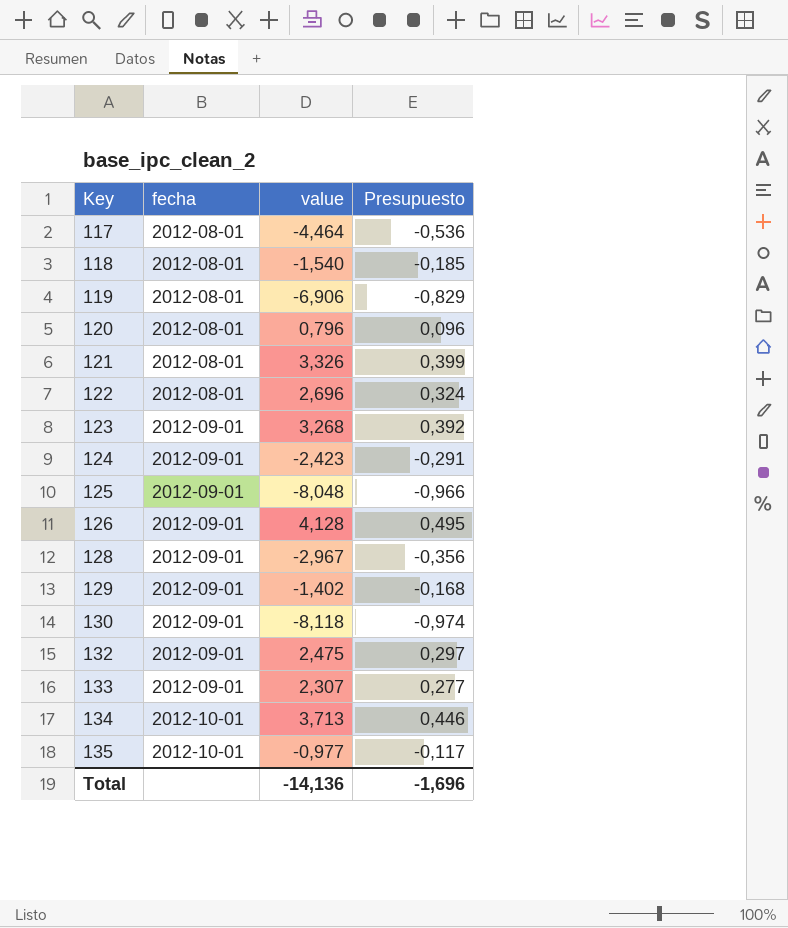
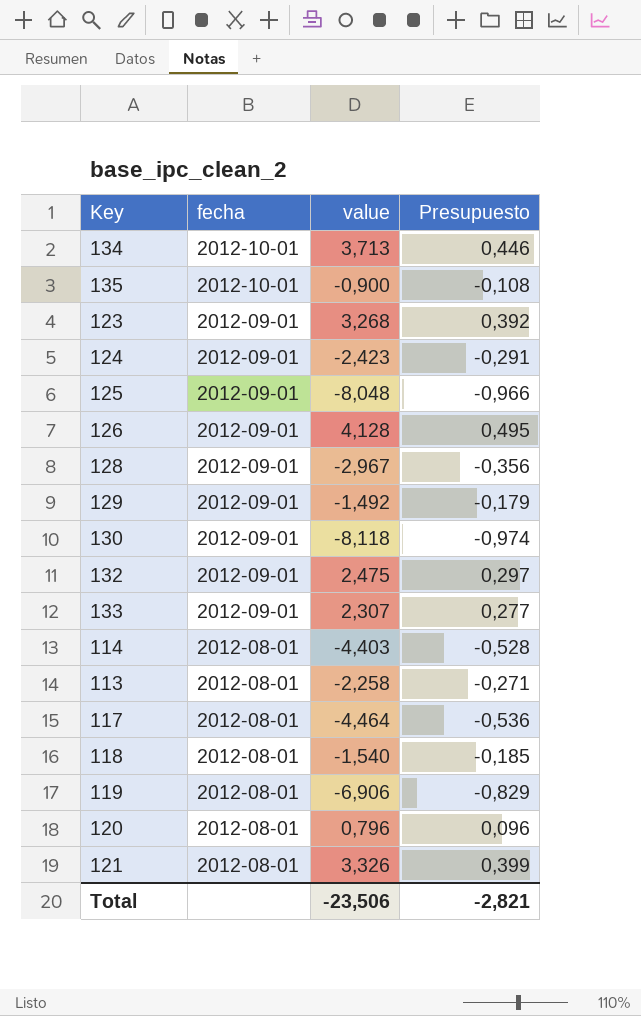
row order: Key ascending -> fecha descending
row 122: 2012-08-01 | 2,696 | 0,324 -> none
135 | value: -0,977 -> -0,900
135 | Presupuesto: -0,117 -> -0,108
129 | value: -1,402 -> -1,492
129 | Presupuesto: -0,168 -> -0,179
row 114: none -> 2012-08-01 | -4,403 | -0,528
row 113: none -> 2012-08-01 | -2,258 | -0,271
Total | value: -14,136 -> -23,506
Total | Presupuesto: -1,696 -> -2,821

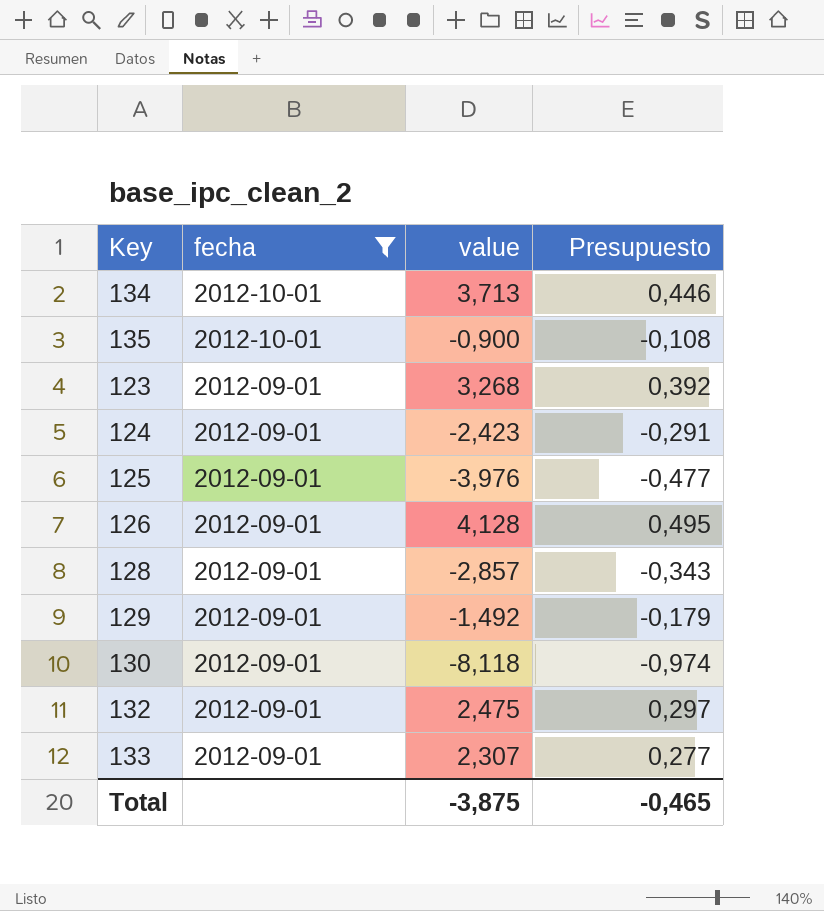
filter: none -> fecha != 2012-08-01
125 | value: -8,048 -> -3,976
125 | Presupuesto: -0,966 -> -0,477
128 | value: -2,967 -> -2,857
128 | Presupuesto: -0,356 -> -0,343
Total | value: -23,506 -> -3,875
Total | Presupuesto: -2,821 -> -0,465

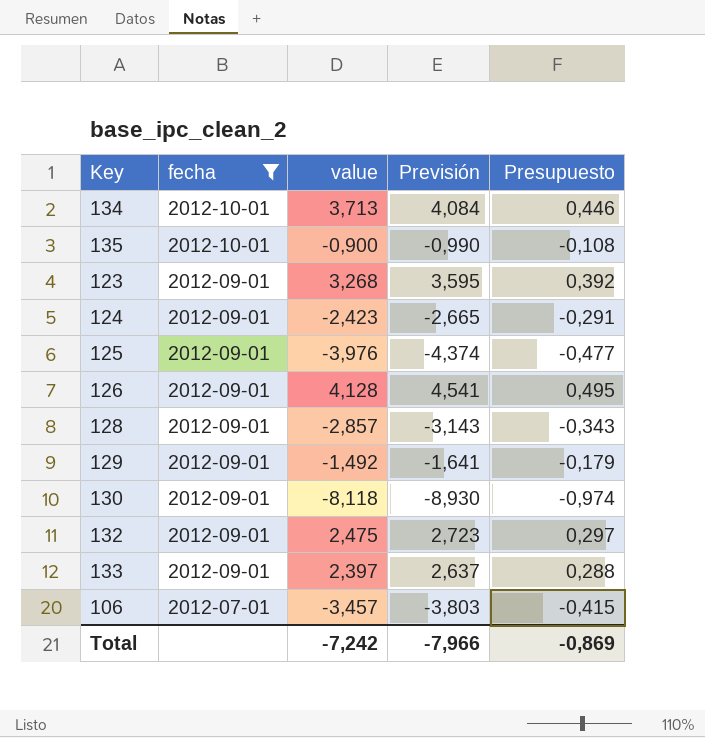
column Previsión | formula: none -> [value] * 1,1
133 | value: 2,307 -> 2,397
133 | Presupuesto: 0,277 -> 0,288
row 106: none -> 2012-07-01 | -3,457 | -3,803 | -0,415
Total | value: -3,875 -> -7,242
Total | Presupuesto: -0,465 -> -0,869

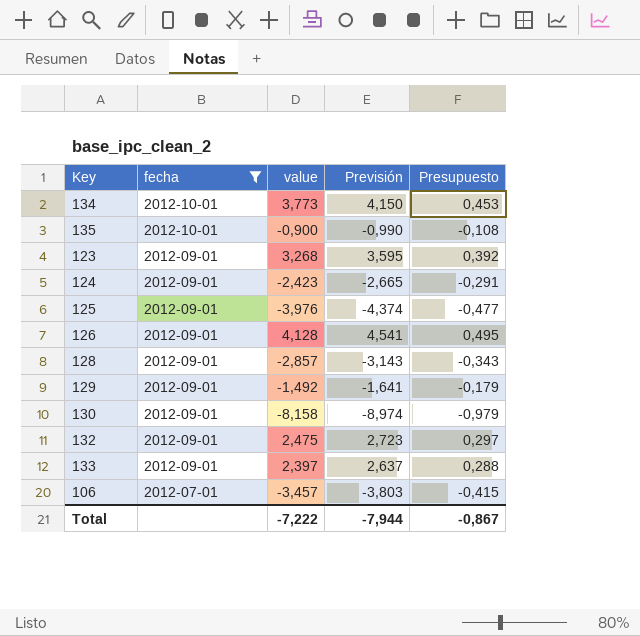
134 | value: 3,713 -> 3,773
134 | Previsión: 4,084 -> 4,150
134 | Presupuesto: 0,446 -> 0,453
130 | value: -8,118 -> -8,158
130 | Previsión: -8,930 -> -8,974
130 | Presupuesto: -0,974 -> -0,979
Total | value: -7,242 -> -7,222
Total | Previsión: -7,966 -> -7,944
Total | Presupuesto: -0,869 -> -0,867

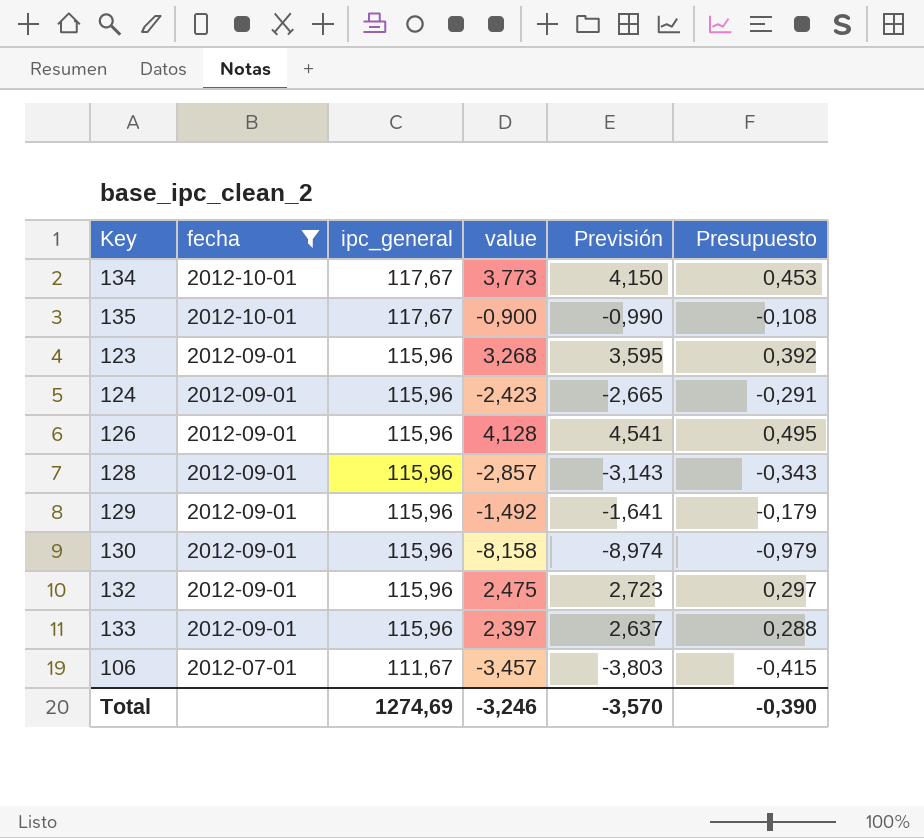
column ipc_general | position: none -> 3
row 125: 2012-09-01 | -3,976 | -4,374 | -0,477 -> none
Total | value: -7,222 -> -3,246
Total | Previsión: -7,944 -> -3,570
Total | Presupuesto: -0,867 -> -0,390

